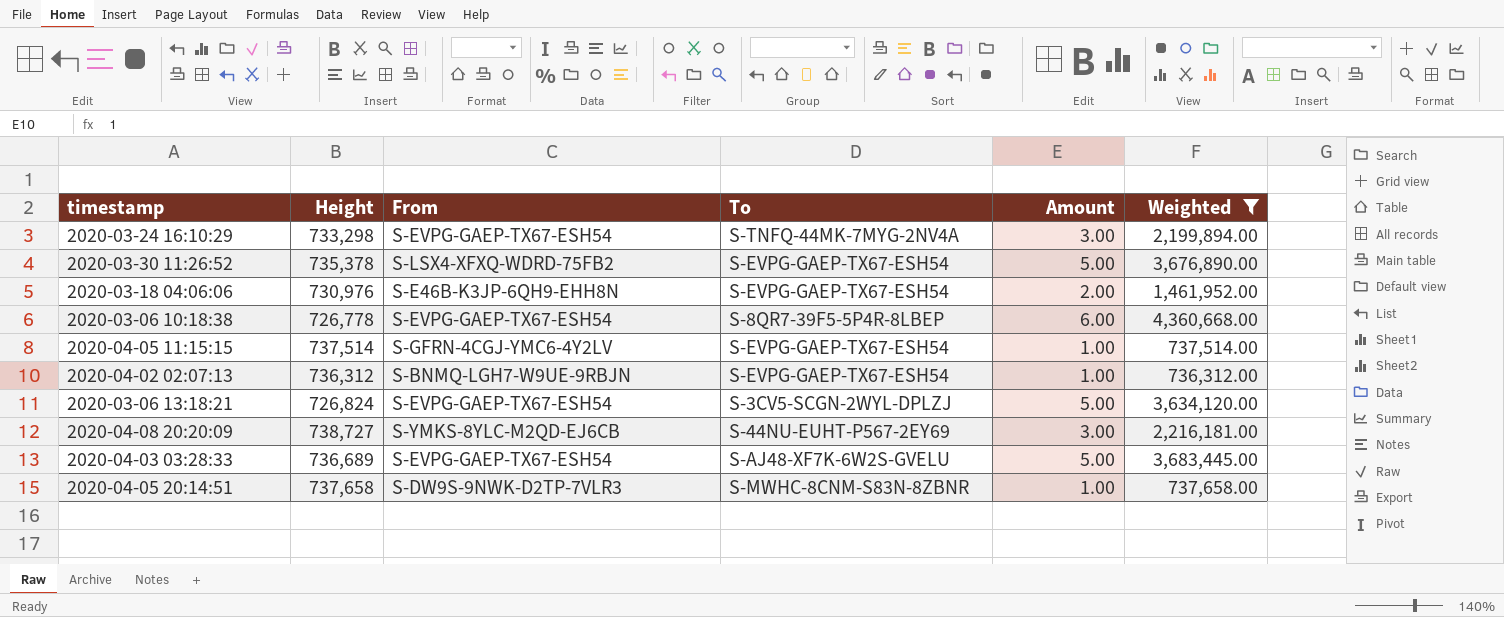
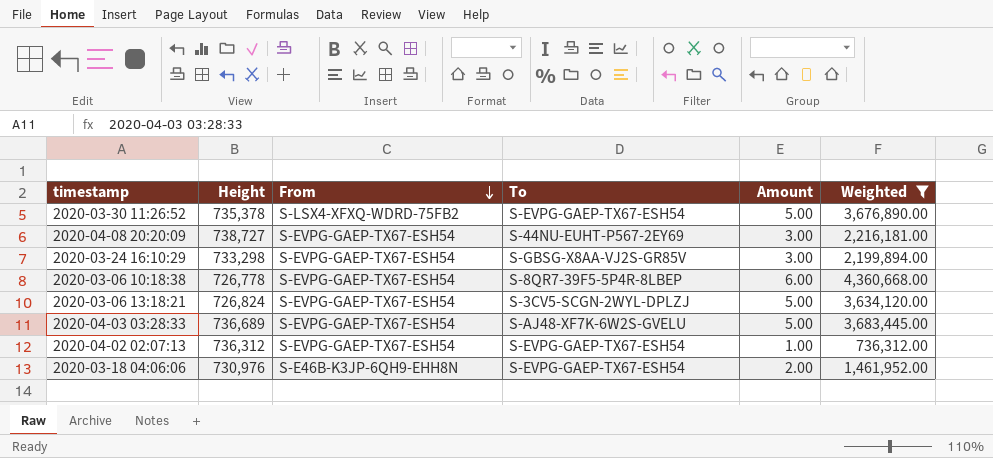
row order: none -> From descending
row 2020-04-05 11:15:15: 737,514 | S-GFRN-4CGJ-YMC6-4Y2LV | S-EVPG-GAEP-TX67-ESH54 | 1.00 | 737,514.00 -> none
row 2020-04-05 20:14:51: 737,658 | S-DW9S-9NWK-D2TP-7VLR3 | S-MWHC-8CNM-S83N-8ZBNR | 1.00 | 737,658.00 -> none
2020-04-08 20:20:09 | From: S-YMKS-8YLC-M2QD-EJ6CB -> S-EVPG-GAEP-TX67-ESH54
2020-03-24 16:10:29 | To: S-TNFQ-44MK-7MYG-2NV4A -> S-GBSG-X8AA-VJ2S-GR85V
2020-04-02 02:07:13 | From: S-BNMQ-LGH7-W9UE-9RBJN -> S-EVPG-GAEP-TX67-ESH54

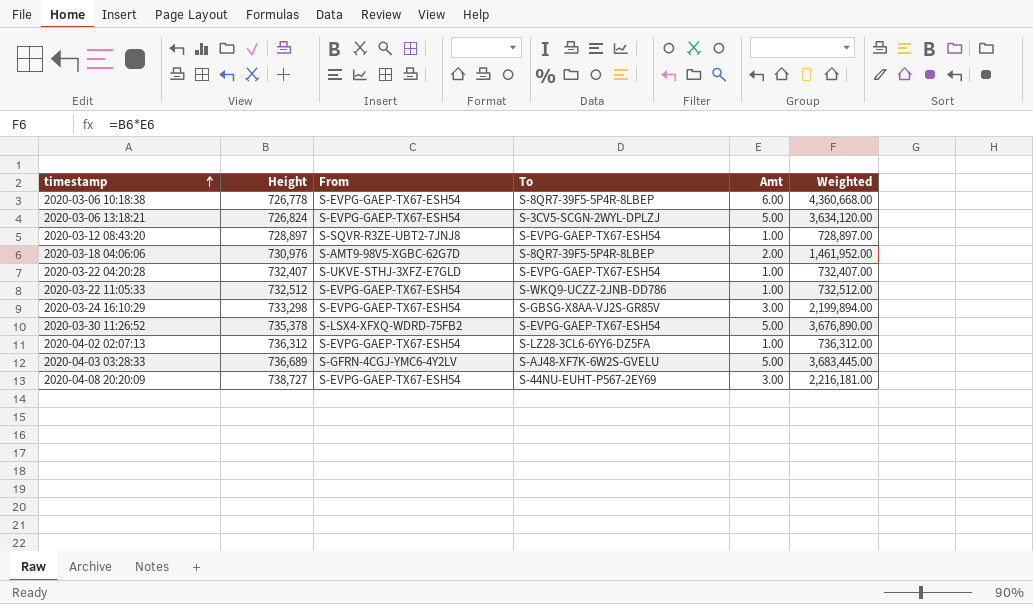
filter: Weighted >= 736,312.00 -> none
row order: From descending -> timestamp ascending
column name: Amount -> Amt
2020-03-18 04:06:06 | From: S-E46B-K3JP-6QH9-EHH8N -> S-AMT9-98V5-XGBC-62G7D
2020-03-18 04:06:06 | To: S-EVPG-GAEP-TX67-ESH54 -> S-8QR7-39F5-5P4R-8LBEP
2020-04-02 02:07:13 | To: S-EVPG-GAEP-TX67-ESH54 -> S-LZ28-3CL6-6YY6-DZ5FA
2020-04-03 03:28:33 | From: S-EVPG-GAEP-TX67-ESH54 -> S-GFRN-4CGJ-YMC6-4Y2LV

